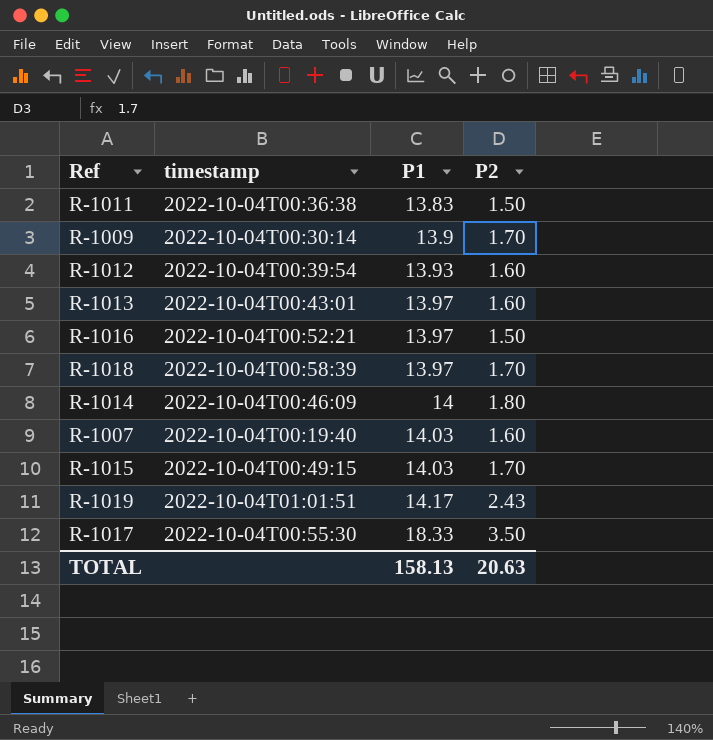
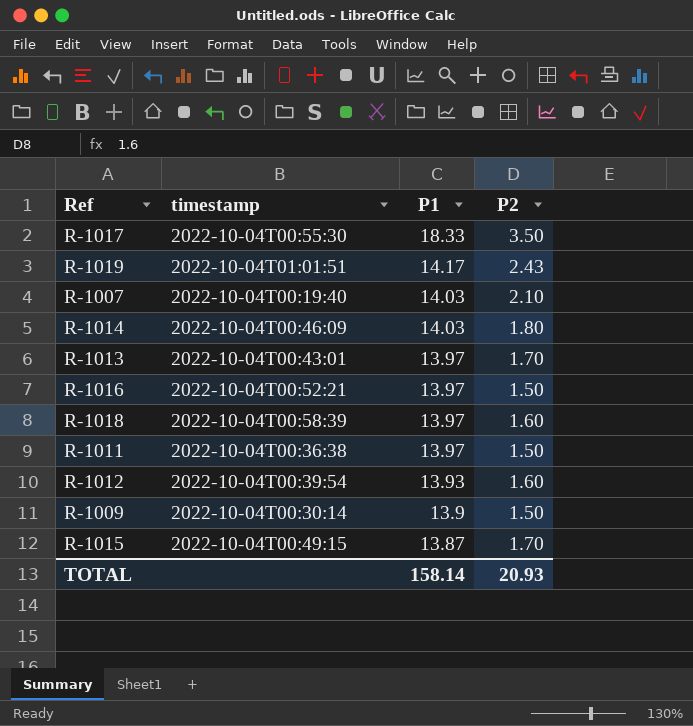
row order: P1 ascending -> P1 descending
R-1007 | P2: 1.60 -> 2.10
R-1014 | P1: 14 -> 14.03
R-1013 | P2: 1.60 -> 1.70
R-1018 | P2: 1.70 -> 1.60
R-1011 | P1: 13.83 -> 13.97
R-1009 | P2: 1.70 -> 1.50
R-1015 | P1: 14.03 -> 13.87
TOTAL | P1: 158.13 -> 158.14
TOTAL | P2: 20.63 -> 20.93

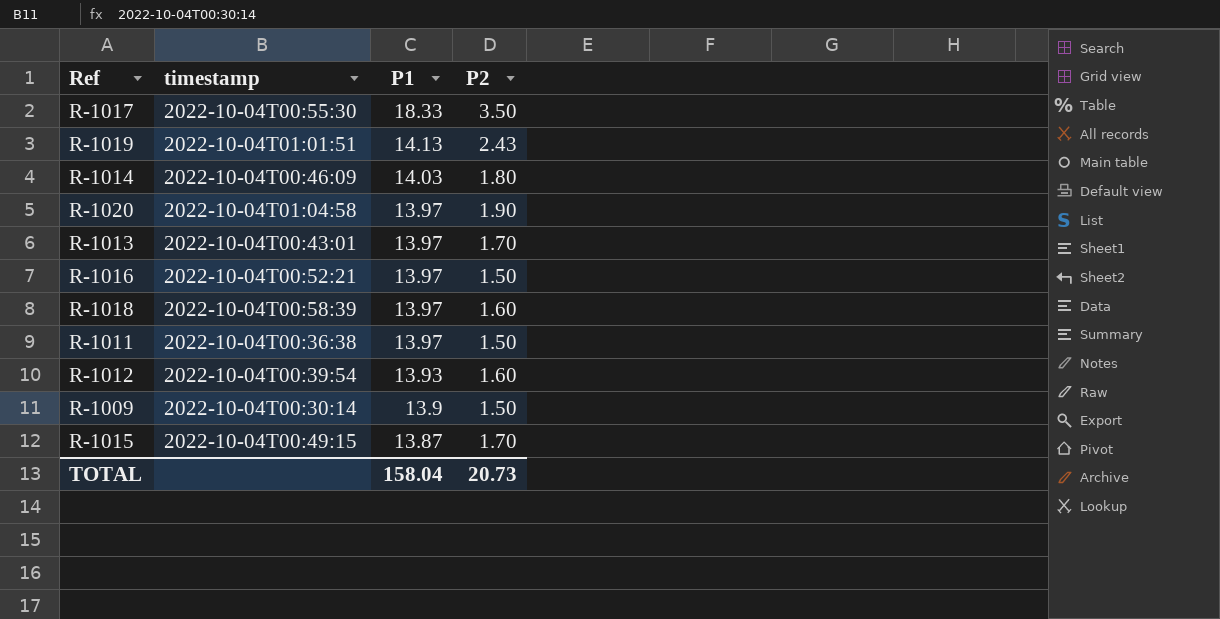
row R-1007: 2022-10-04T00:19:40 | 14.03 | 2.10 -> none
R-1019 | P1: 14.17 -> 14.13
row R-1020: none -> 2022-10-04T01:04:58 | 13.97 | 1.90
TOTAL | P1: 158.14 -> 158.04
TOTAL | P2: 20.93 -> 20.73

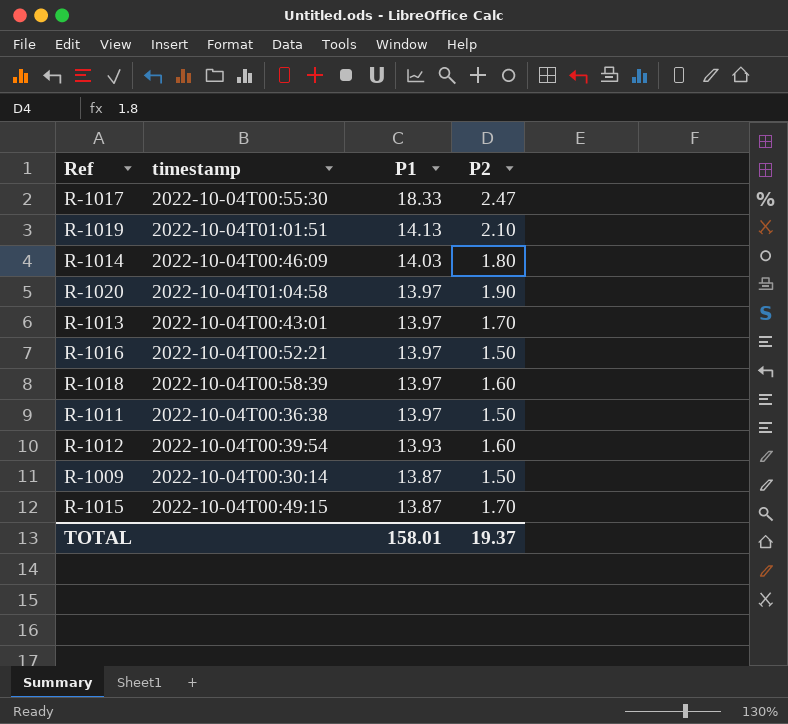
R-1017 | P2: 3.50 -> 2.47
R-1019 | P2: 2.43 -> 2.10
R-1009 | P1: 13.9 -> 13.87
TOTAL | P1: 158.04 -> 158.01
TOTAL | P2: 20.73 -> 19.37

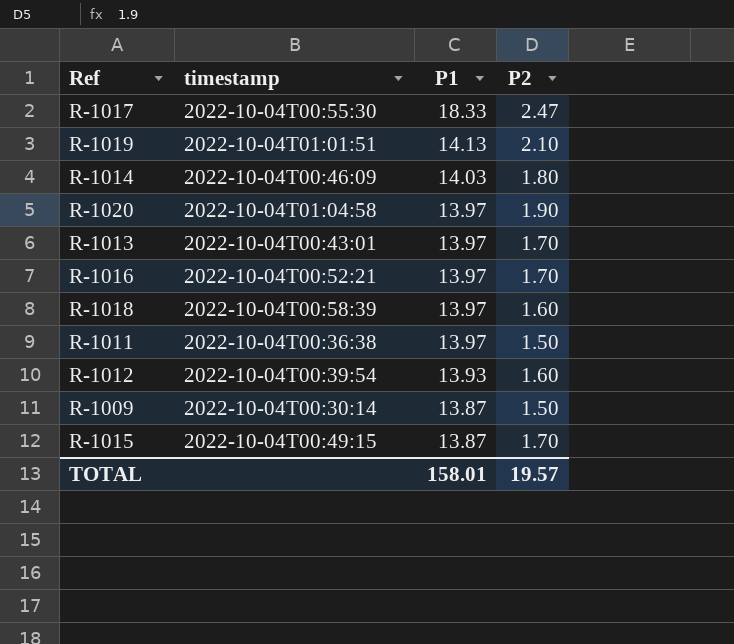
R-1016 | P2: 1.50 -> 1.70
TOTAL | P2: 19.37 -> 19.57

